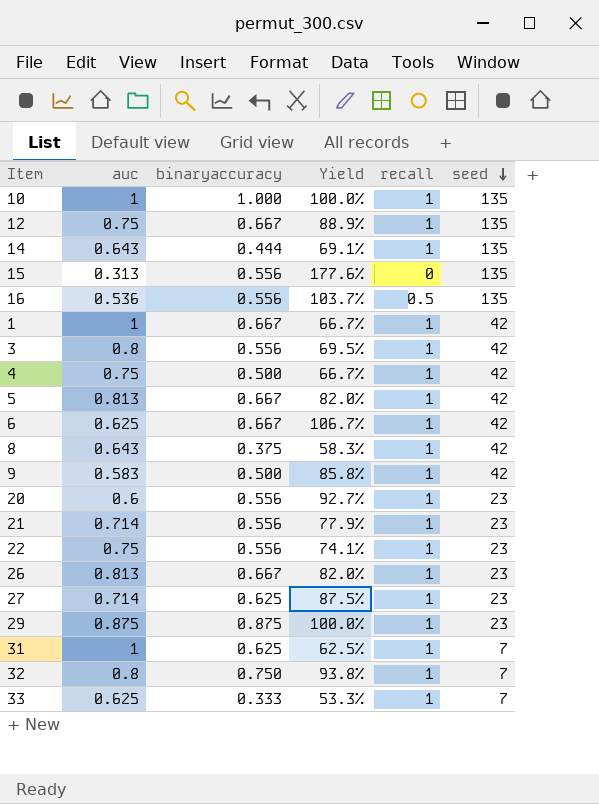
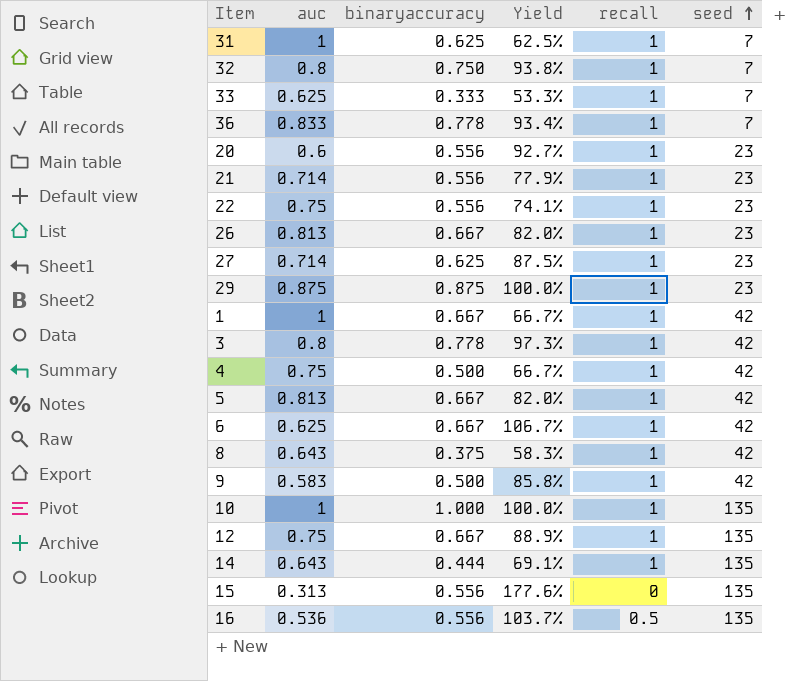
row order: seed descending -> seed ascending
row 36: none -> 0.833 | 0.778 | 93.4% | 1 | 7
3 | binaryaccuracy: 0.556 -> 0.778
3 | Yield: 69.5% -> 97.3%

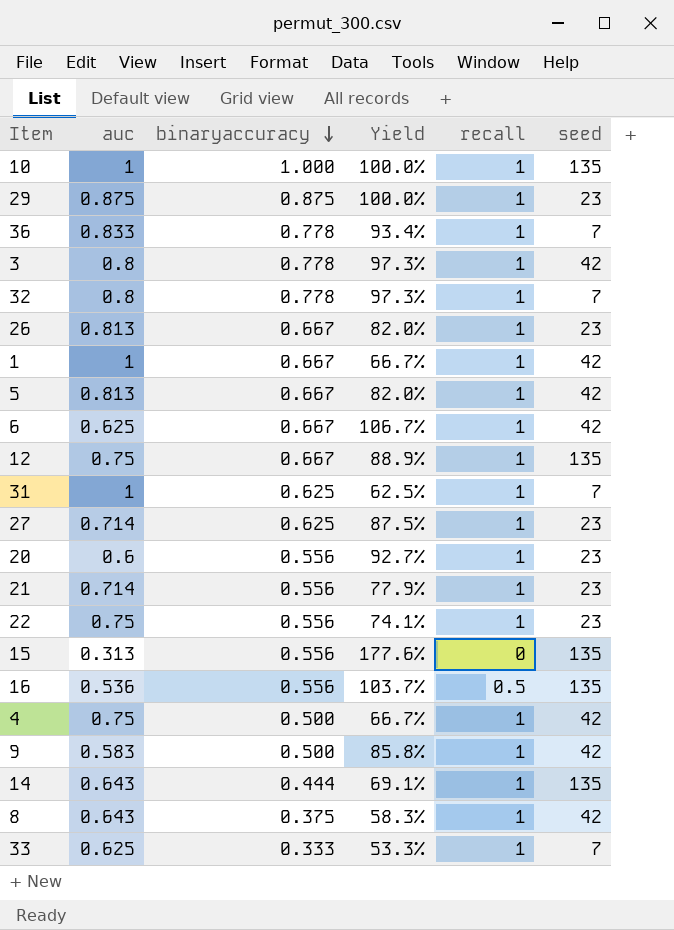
row order: seed ascending -> binaryaccuracy descending
32 | binaryaccuracy: 0.750 -> 0.778
32 | Yield: 93.8% -> 97.3%

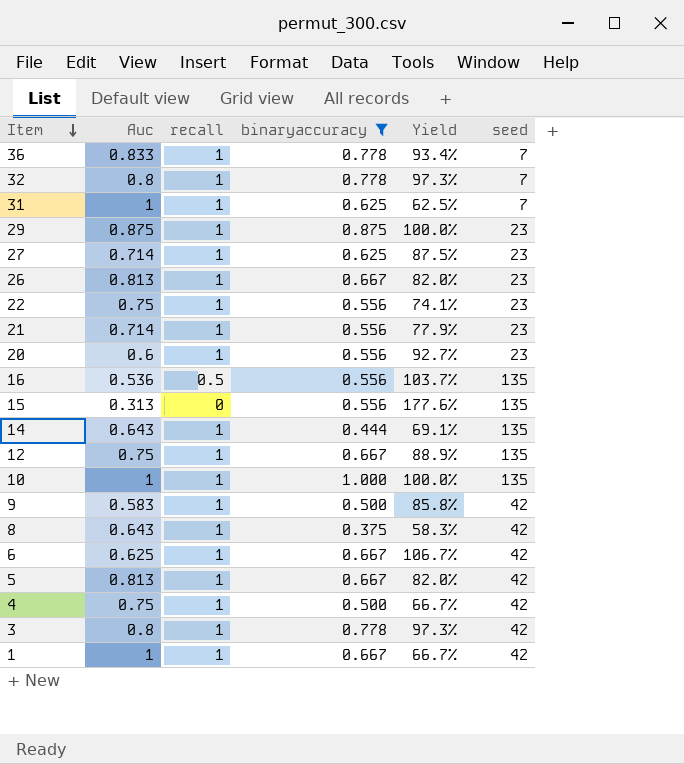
filter: none -> binaryaccuracy != 0.333
row order: binaryaccuracy descending -> Item descending
column name: auc -> Auc
column recall | position: 5 -> 3

